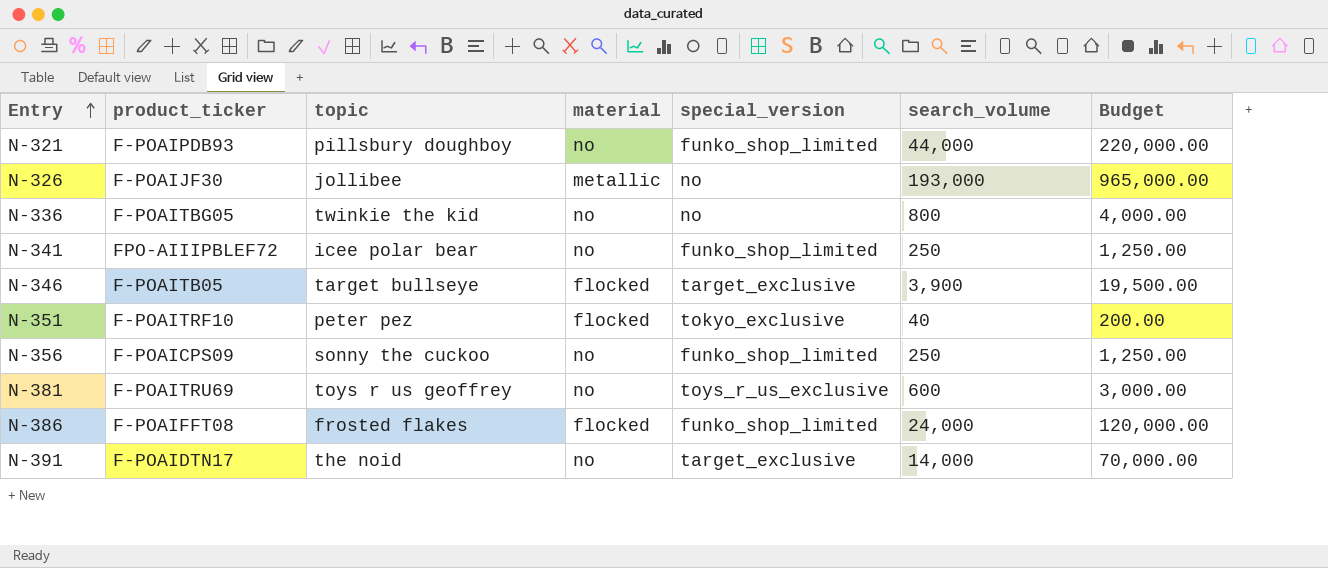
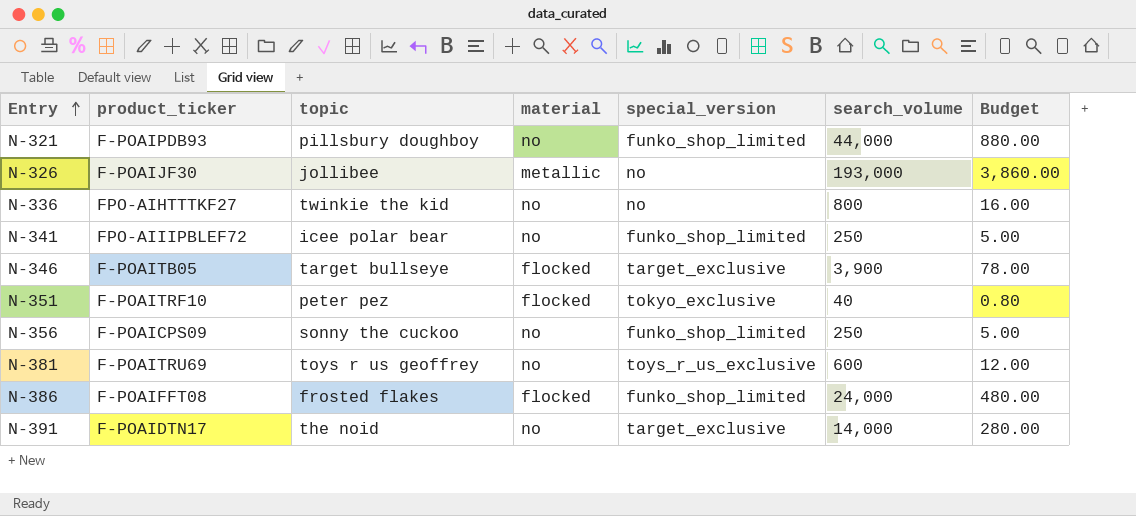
column Budget | formula: [search_volume] * 5 -> [search_volume] * 0.02
N-336 | product_ticker: F-POAITBG05 -> FPO-AIHTTTKF27

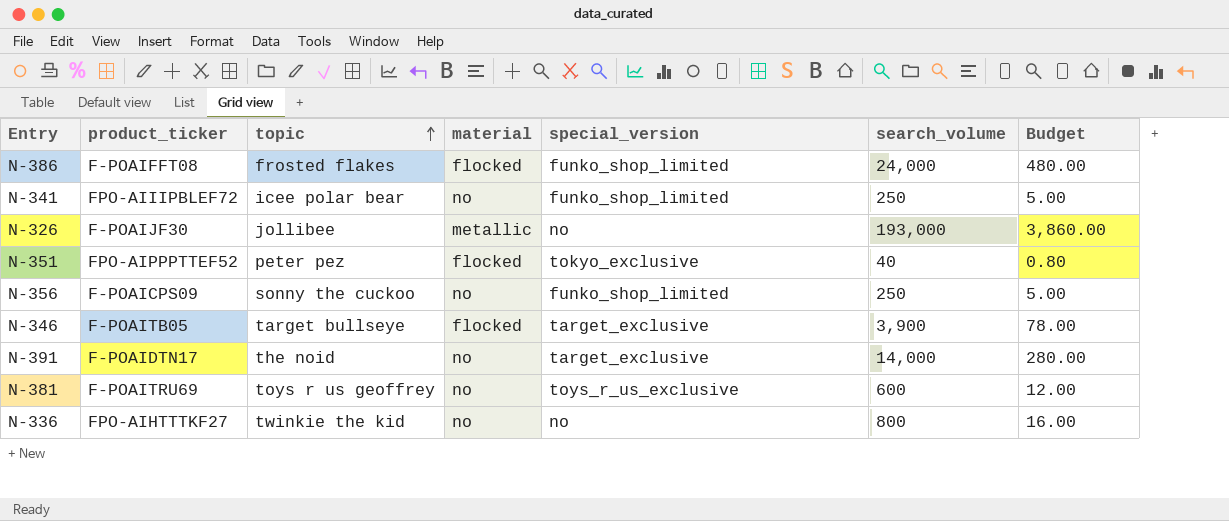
row order: Entry ascending -> topic ascending
row N-321: F-POAIPDB93 | pillsbury doughboy | no | funko_shop_limited | 44,000 | 880.00 -> none
N-351 | product_ticker: F-POAITRF10 -> FPO-AIPPPTTEF52

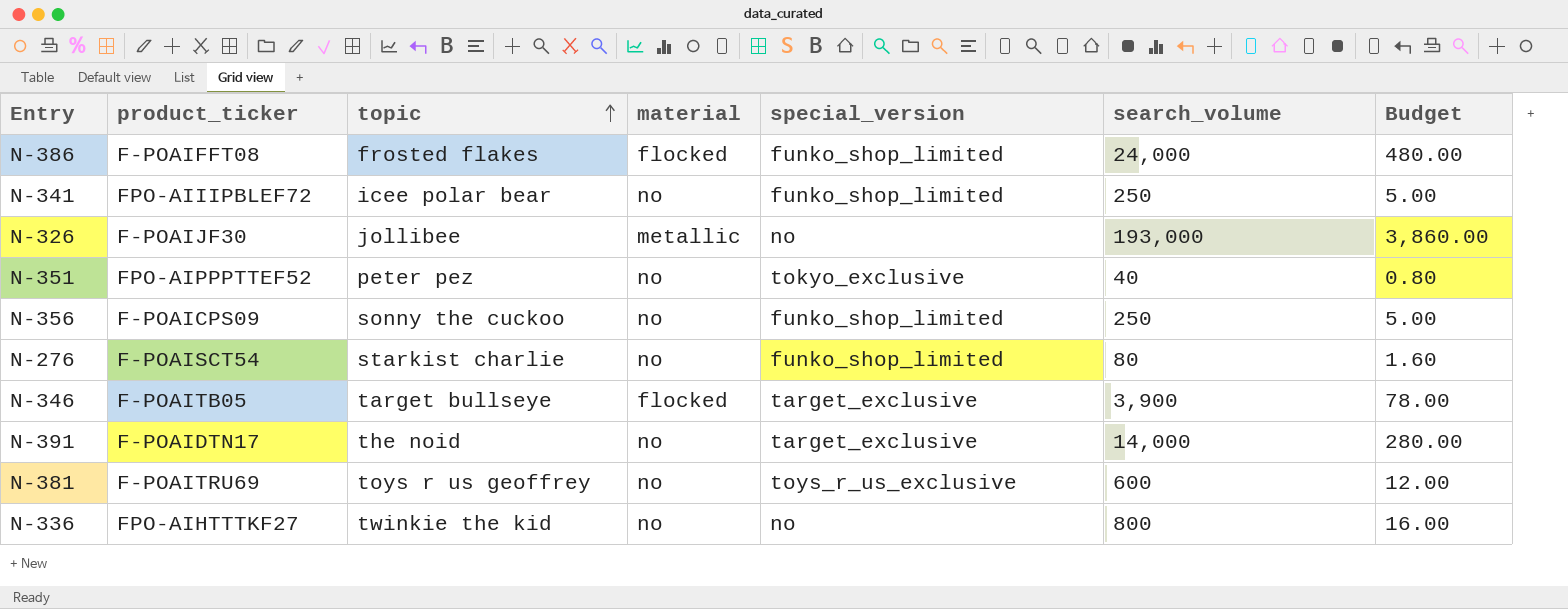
N-351 | material: flocked -> no
row N-276: none -> F-POAISCT54 | starkist charlie | no | funko_shop_limited | 80 | 1.60

